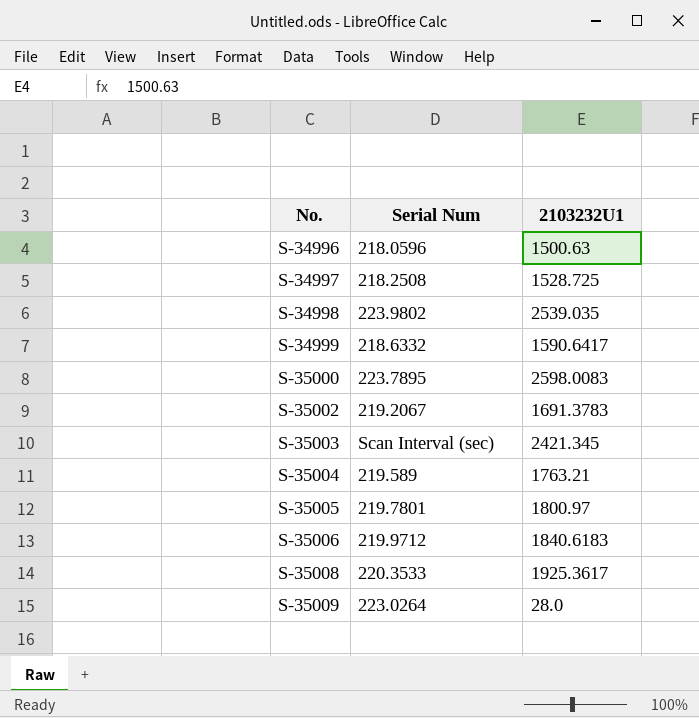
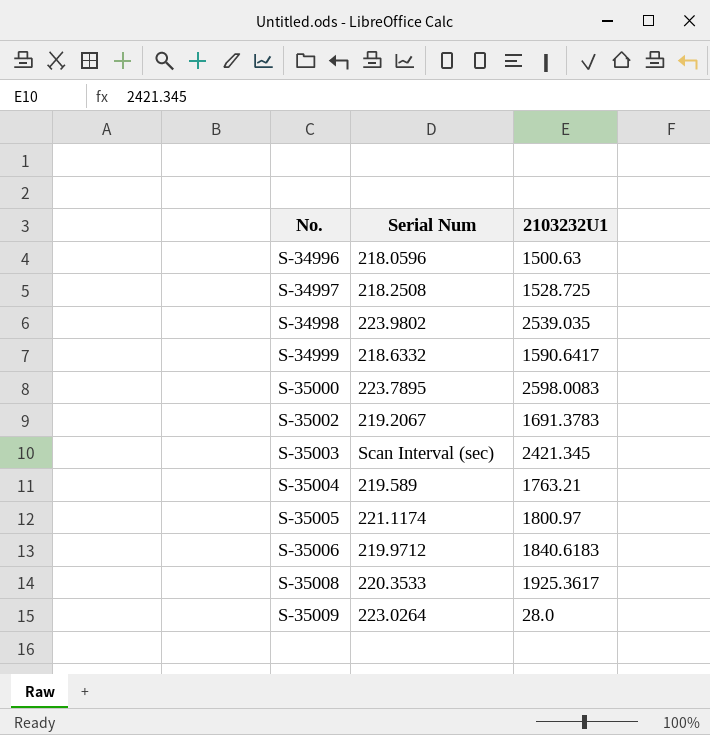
S-35005 | Serial Num: 219.7801 -> 221.1174

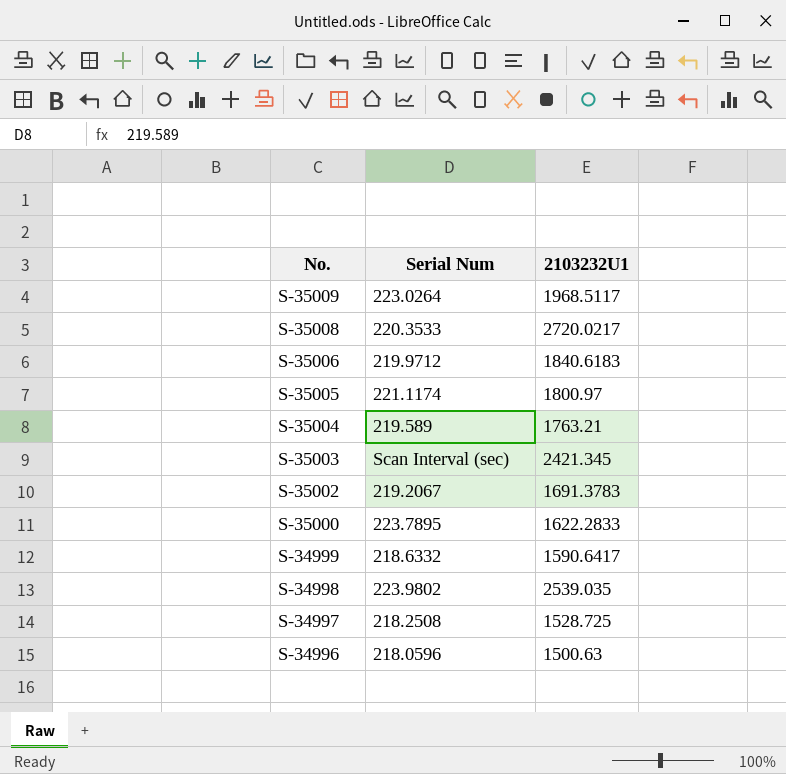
row order: No. ascending -> No. descending
S-35009 | 2103232U1: 28.0 -> 1968.5117
S-35008 | 2103232U1: 1925.3617 -> 2720.0217
S-35000 | 2103232U1: 2598.0083 -> 1622.2833

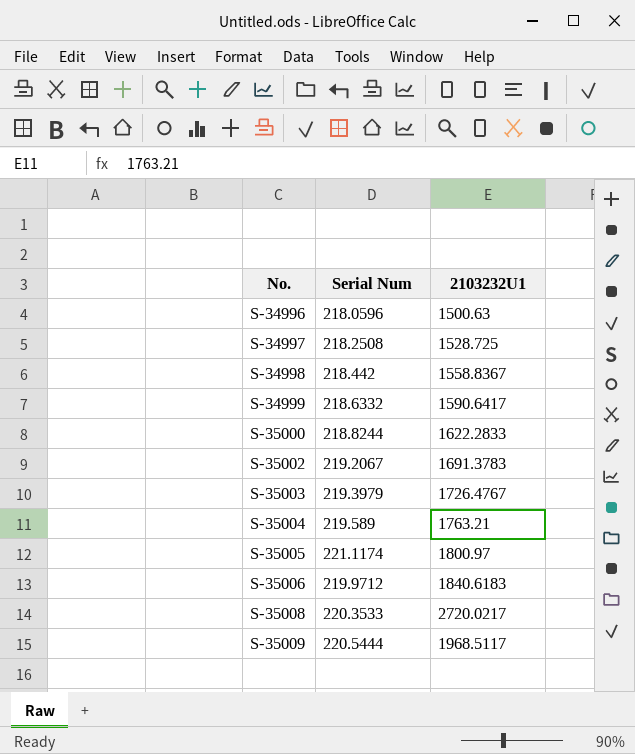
row order: No. descending -> No. ascending
S-34998 | Serial Num: 223.9802 -> 218.442
S-34998 | 2103232U1: 2539.035 -> 1558.8367
S-35000 | Serial Num: 223.7895 -> 218.8244
S-35003 | Serial Num: Scan Interval (sec) -> 219.3979
S-35003 | 2103232U1: 2421.345 -> 1726.4767
S-35009 | Serial Num: 223.0264 -> 220.5444

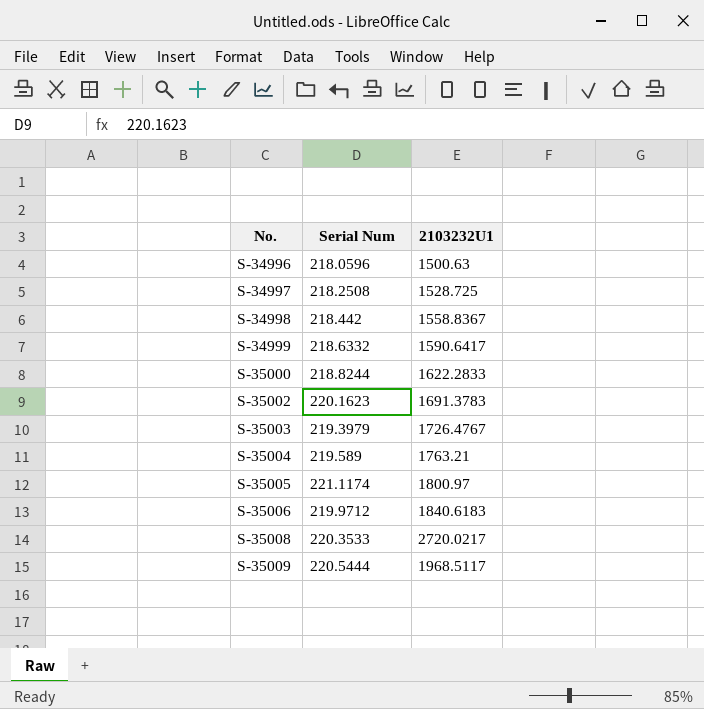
S-35002 | Serial Num: 219.2067 -> 220.1623

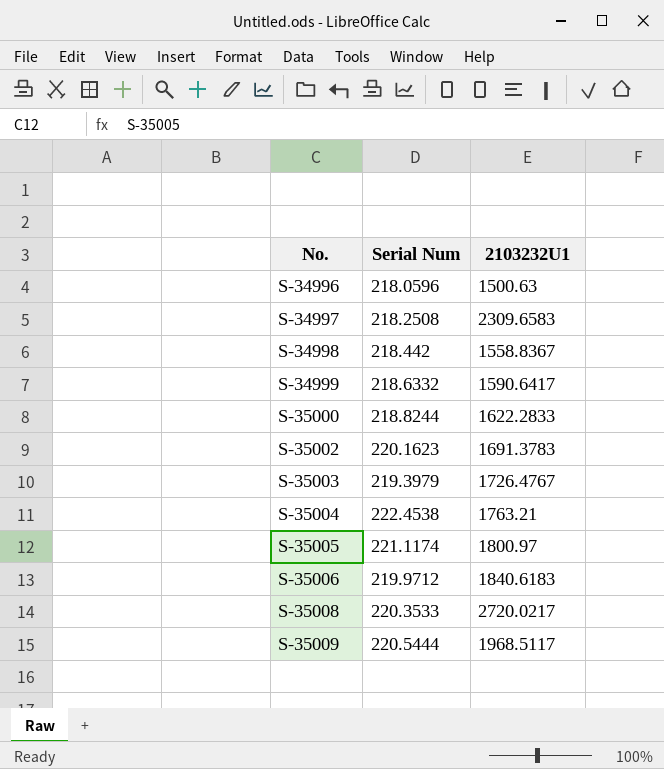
S-34997 | 2103232U1: 1528.725 -> 2309.6583
S-35004 | Serial Num: 219.589 -> 222.4538

